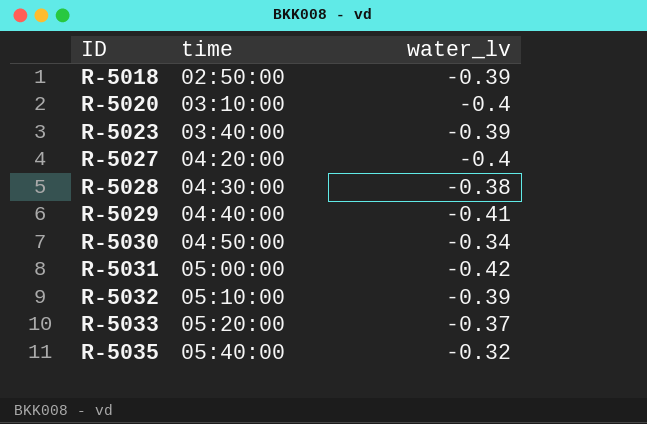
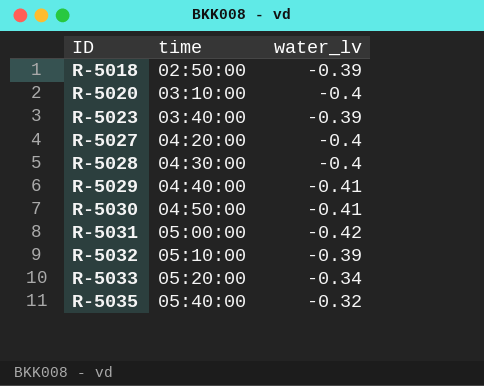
R-5028 | water_lv: -0.38 -> -0.4
R-5030 | water_lv: -0.34 -> -0.41
R-5033 | water_lv: -0.37 -> -0.34

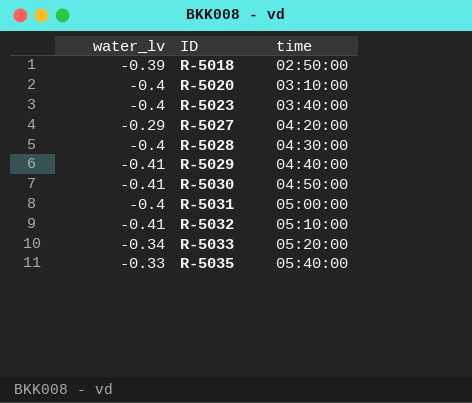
column water_lv | position: 3 -> 1
R-5023 | water_lv: -0.39 -> -0.4
R-5027 | water_lv: -0.4 -> -0.29
R-5031 | water_lv: -0.42 -> -0.4
R-5032 | water_lv: -0.39 -> -0.41
R-5035 | water_lv: -0.32 -> -0.33

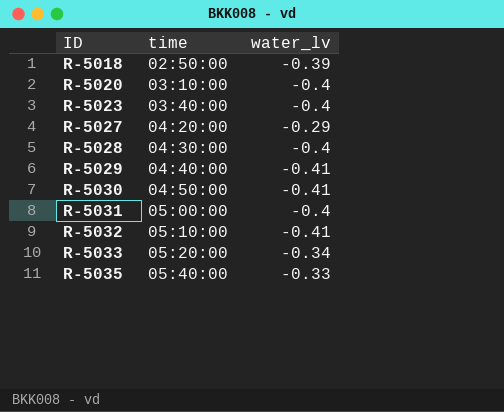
column water_lv | position: 1 -> 3

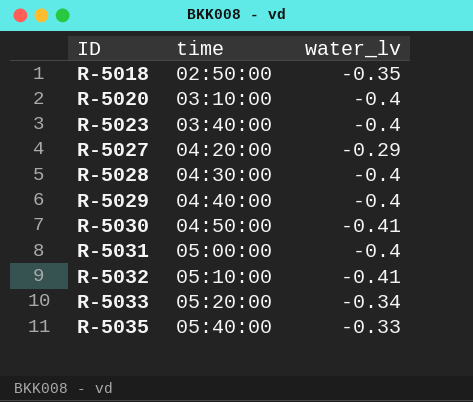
R-5018 | water_lv: -0.39 -> -0.35
R-5029 | water_lv: -0.41 -> -0.4

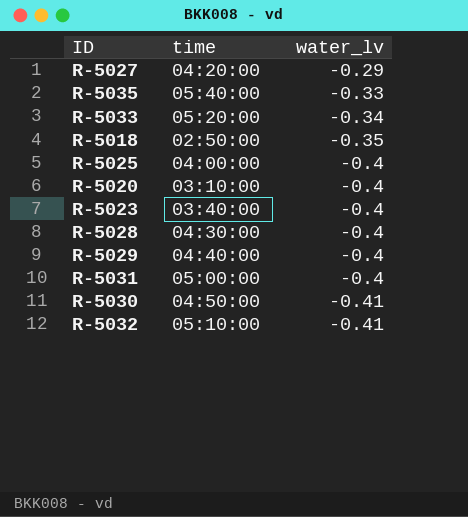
row order: ID ascending -> water_lv descending
row R-5025: none -> 04:00:00 | -0.4

